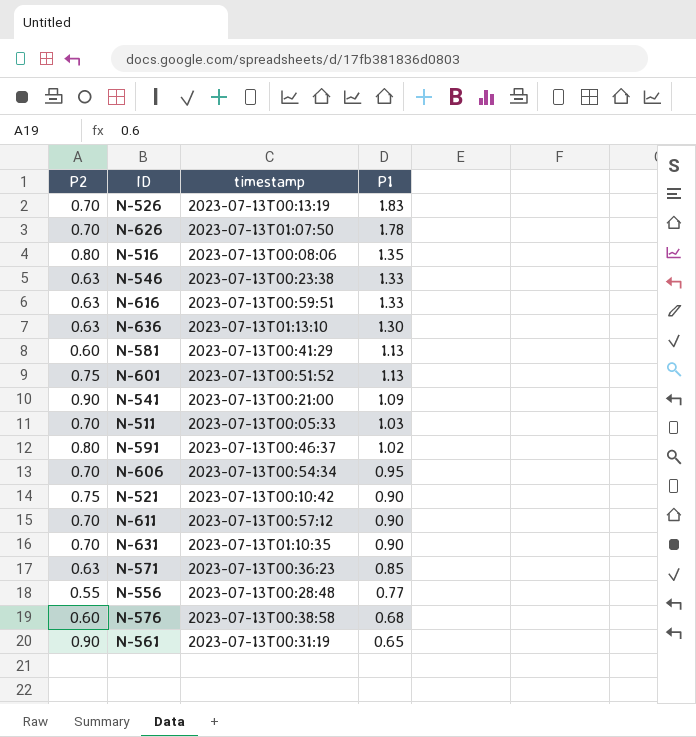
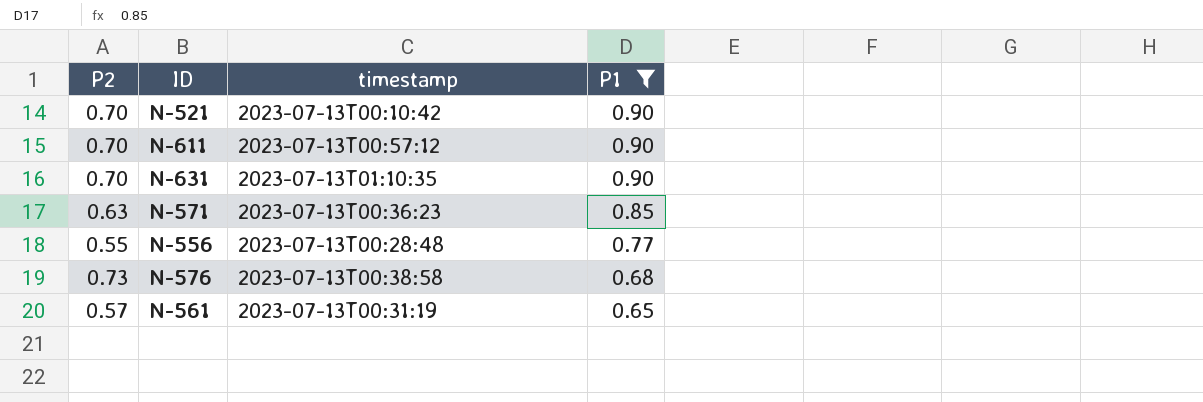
filter: none -> P1 <= 0.90
N-521 | P2: 0.75 -> 0.70
N-576 | P2: 0.60 -> 0.73
N-561 | P2: 0.90 -> 0.57

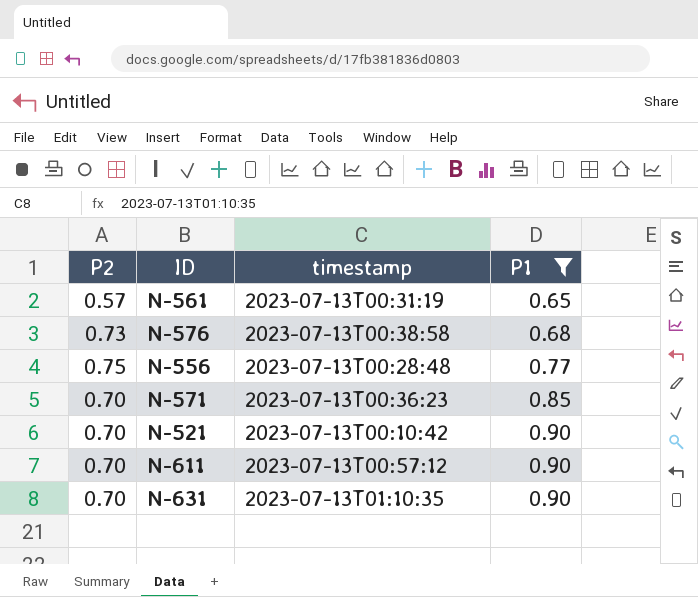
row order: P1 descending -> P1 ascending
N-556 | P2: 0.55 -> 0.75
N-571 | P2: 0.63 -> 0.70

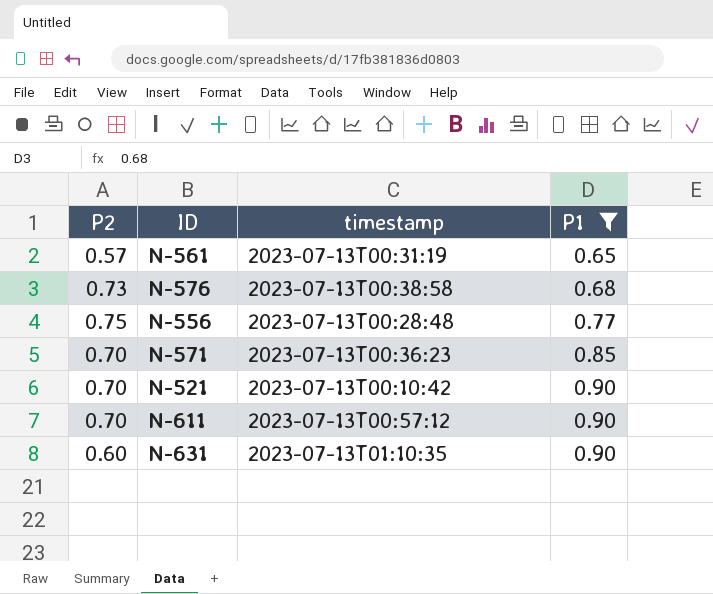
N-631 | P2: 0.70 -> 0.60

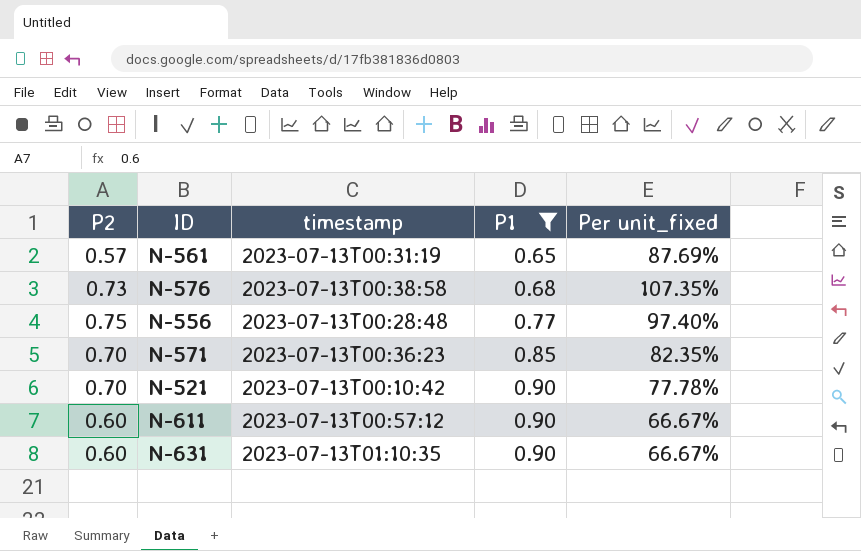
column Per unit_fixed | formula: none -> [P2] / [P1]
N-611 | P2: 0.70 -> 0.60

